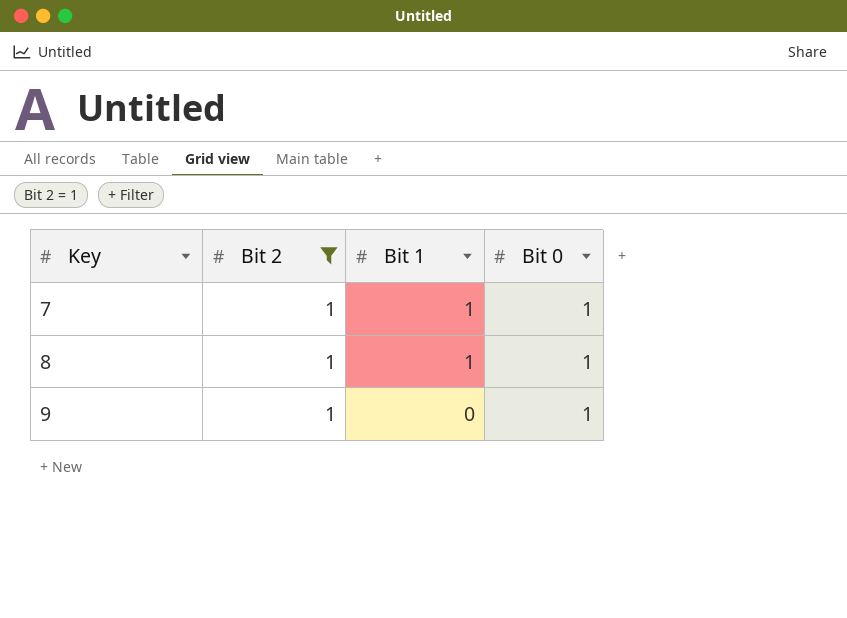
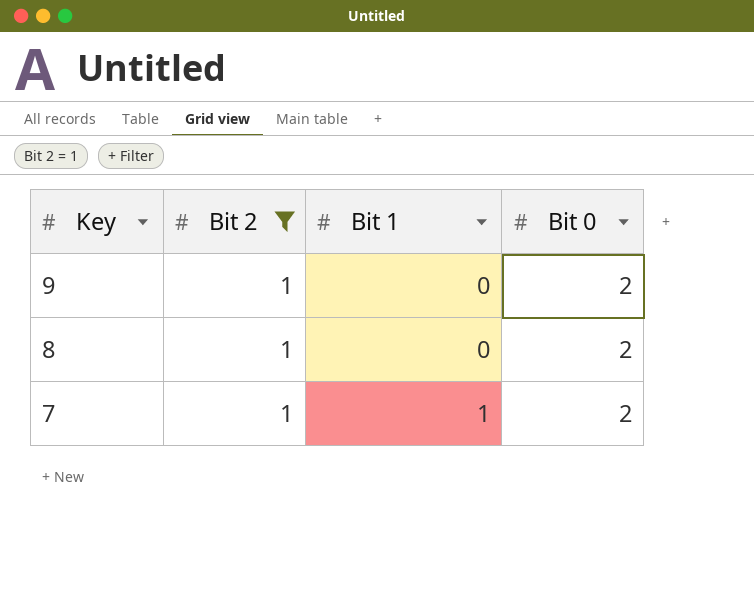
row order: Key ascending -> Key descending
9 | Bit 0: 1 -> 2
8 | Bit 1: 1 -> 0
8 | Bit 0: 1 -> 2
7 | Bit 0: 1 -> 2

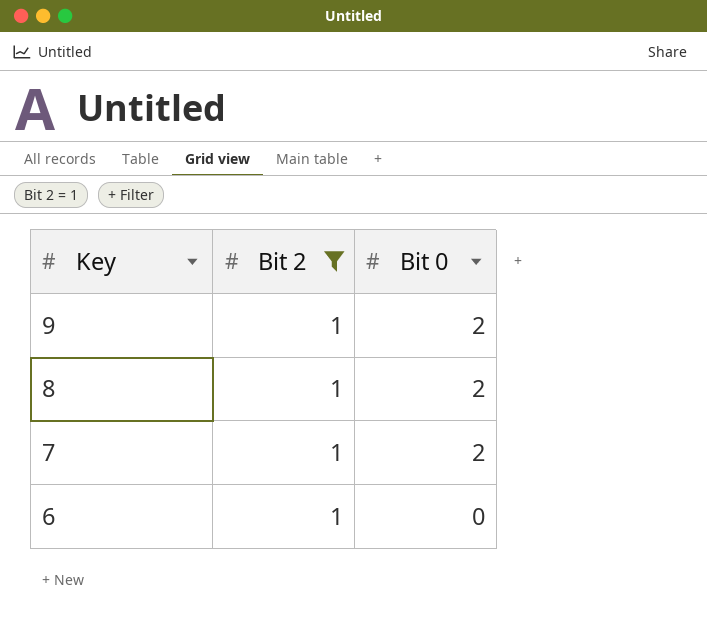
column Bit 1 | position: 3 -> none
row 6: none -> 1 | 0

